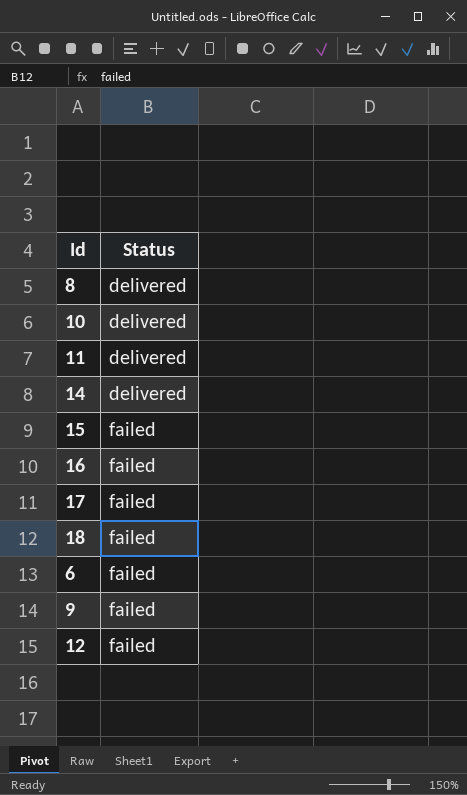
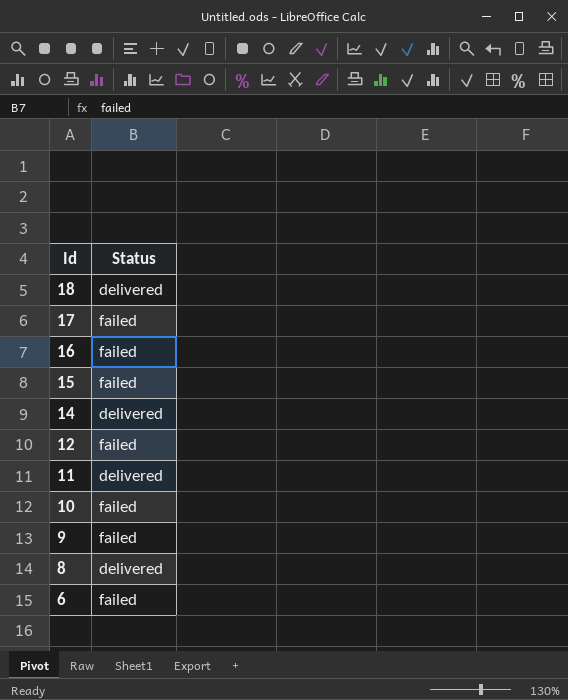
row order: Status ascending -> Id descending
18 | Status: failed -> delivered
10 | Status: delivered -> failed

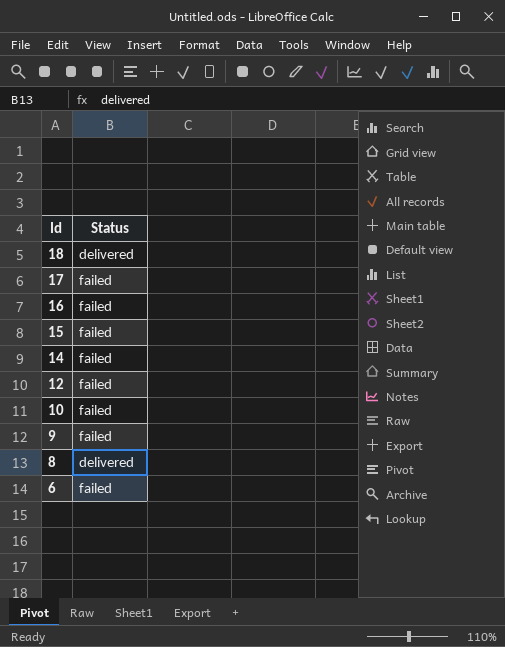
row 11: delivered -> none
14 | Status: delivered -> failed

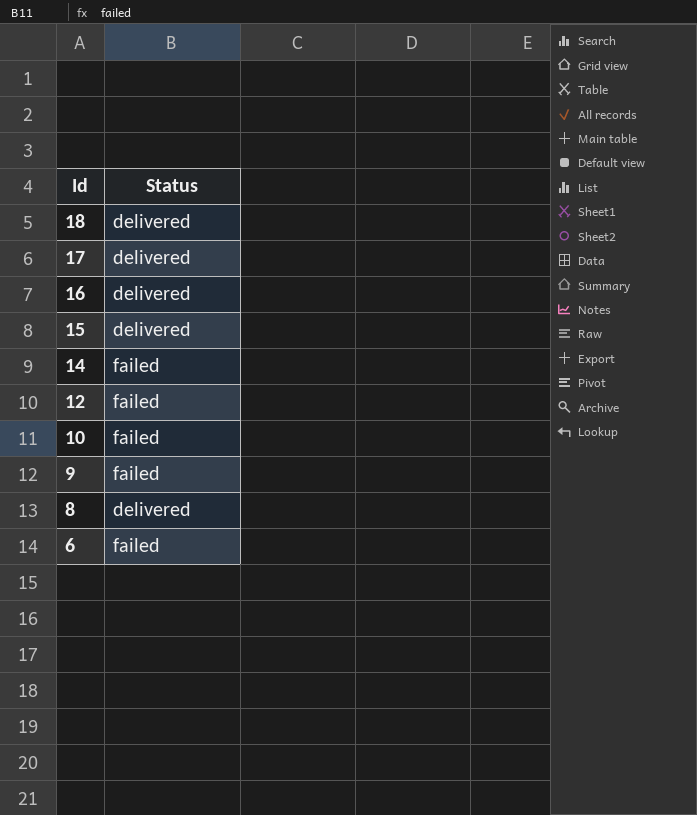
17 | Status: failed -> delivered
16 | Status: failed -> delivered
15 | Status: failed -> delivered

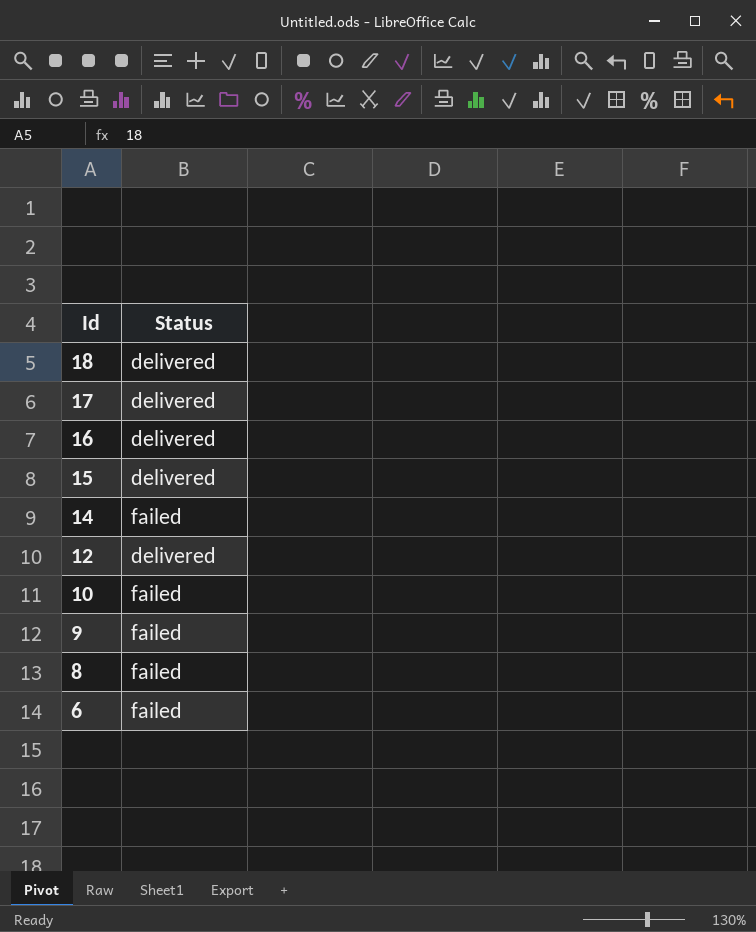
12 | Status: failed -> delivered
8 | Status: delivered -> failed

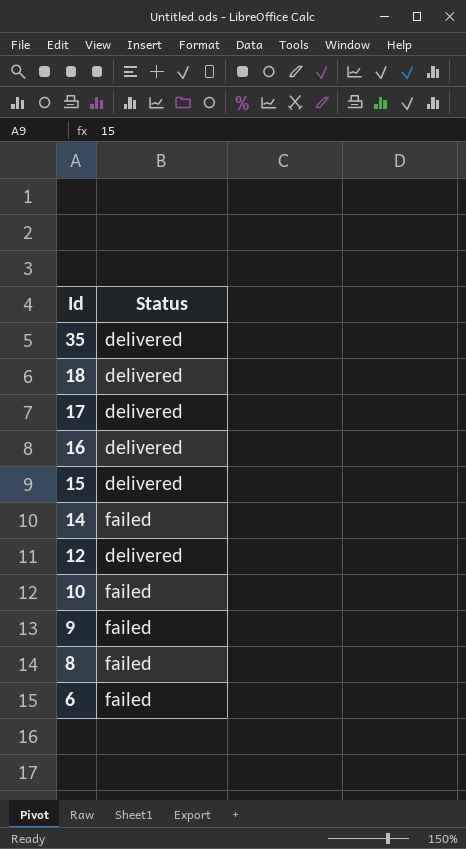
row 35: none -> delivered

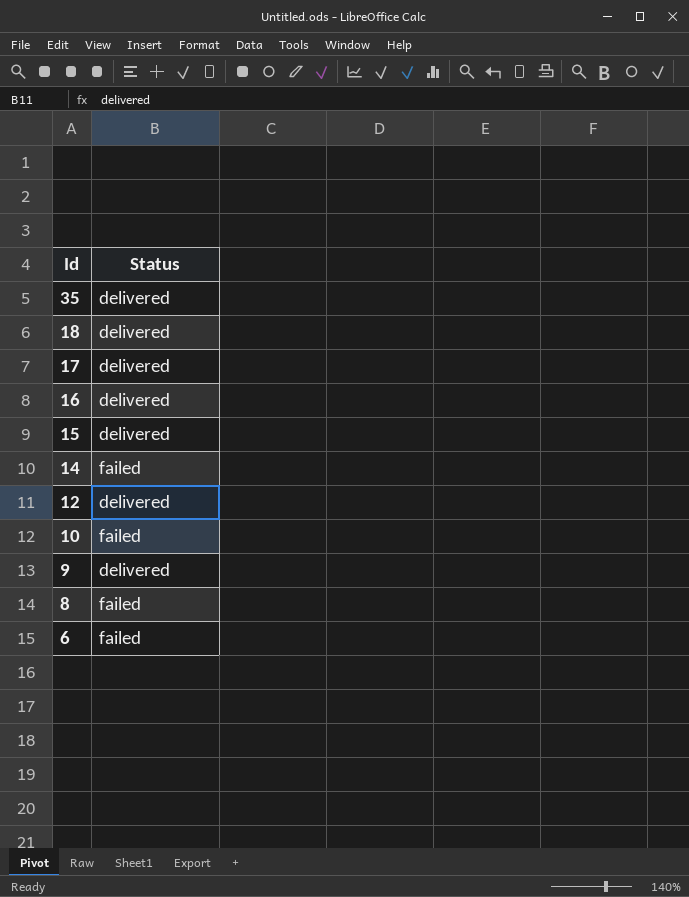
9 | Status: failed -> delivered

